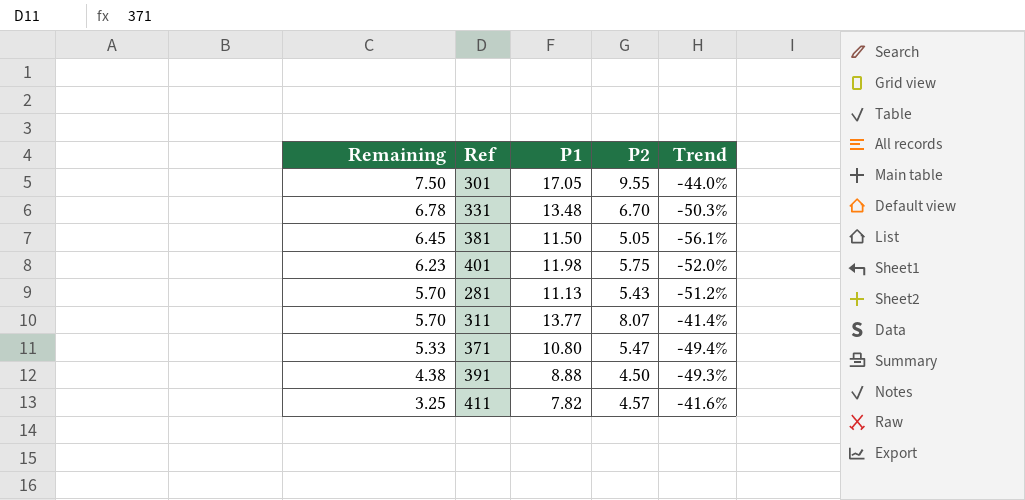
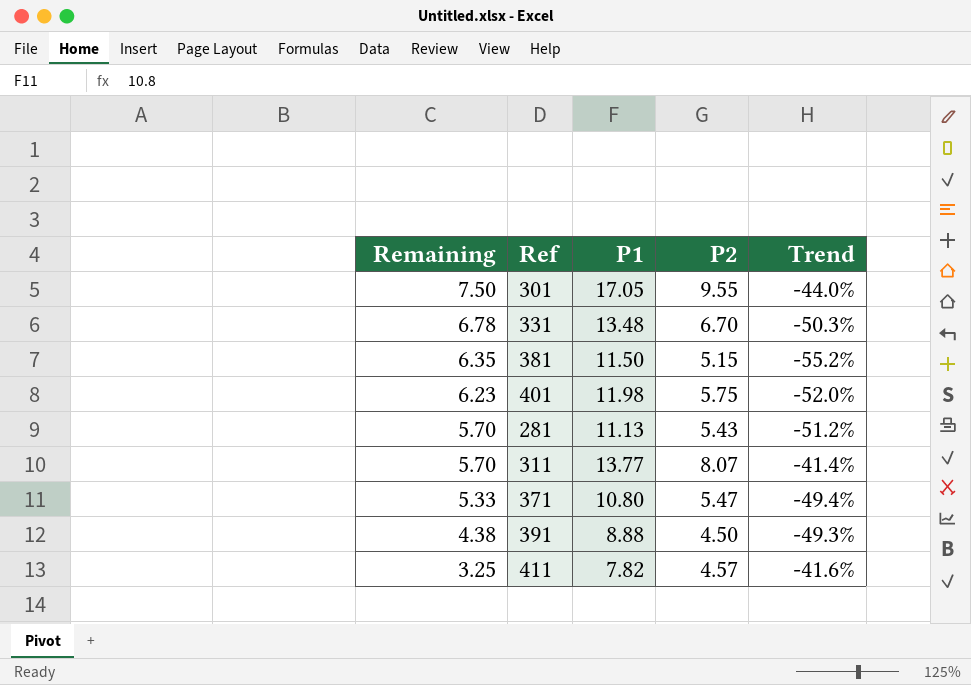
381 | Remaining: 6.45 -> 6.35
381 | P2: 5.05 -> 5.15
381 | Trend: -56.1% -> -55.2%

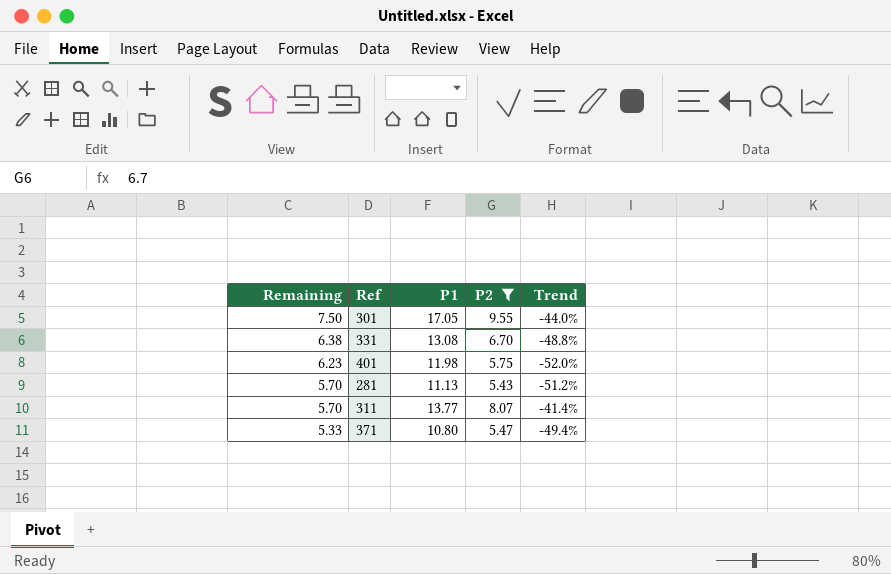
filter: none -> P2 >= 5.43
331 | Remaining: 6.78 -> 6.38
331 | P1: 13.48 -> 13.08
331 | Trend: -50.3% -> -48.8%

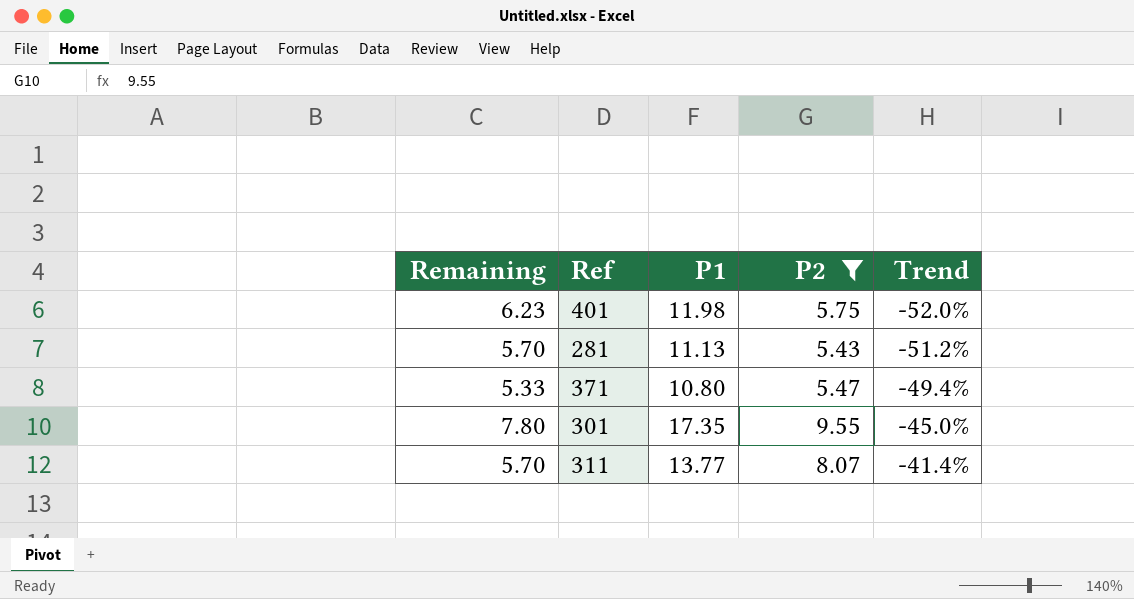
row order: Remaining descending -> Trend ascending
row 331: 6.38 | 13.08 | 6.70 | -48.8% -> none
301 | Remaining: 7.50 -> 7.80
301 | P1: 17.05 -> 17.35
301 | Trend: -44.0% -> -45.0%

